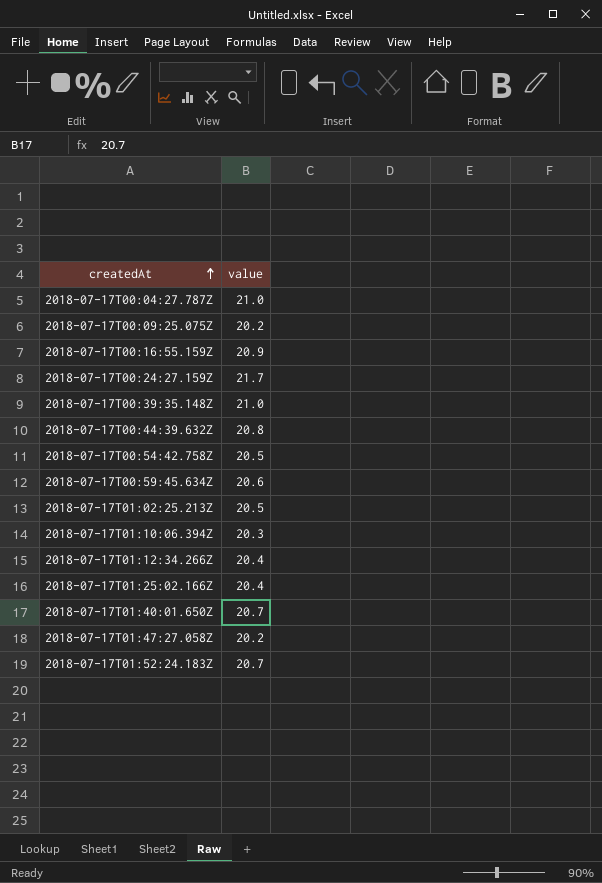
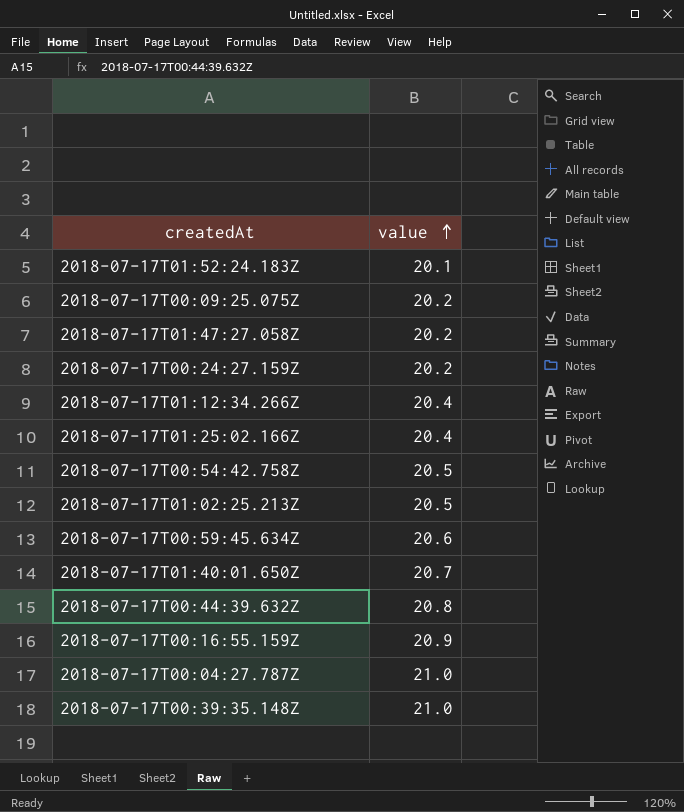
row order: createdAt ascending -> value ascending
row 2018-07-17T01:10:06.394Z: 20.3 -> none
2018-07-17T01:52:24.183Z | value: 20.7 -> 20.1
2018-07-17T00:24:27.159Z | value: 21.7 -> 20.2

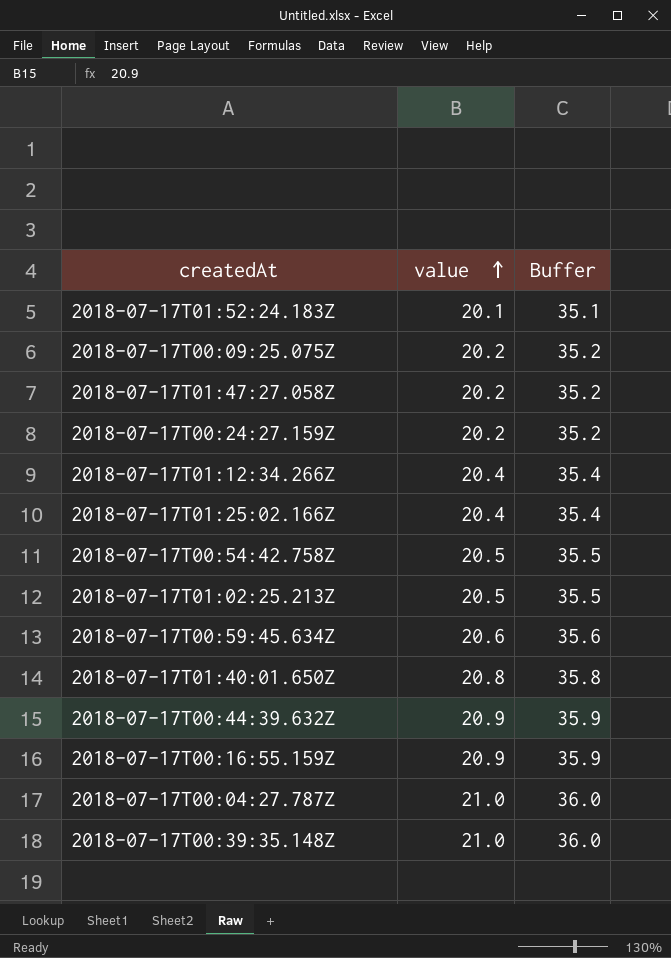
column Buffer | formula: none -> [value] + 15
2018-07-17T01:40:01.650Z | value: 20.7 -> 20.8
2018-07-17T00:44:39.632Z | value: 20.8 -> 20.9

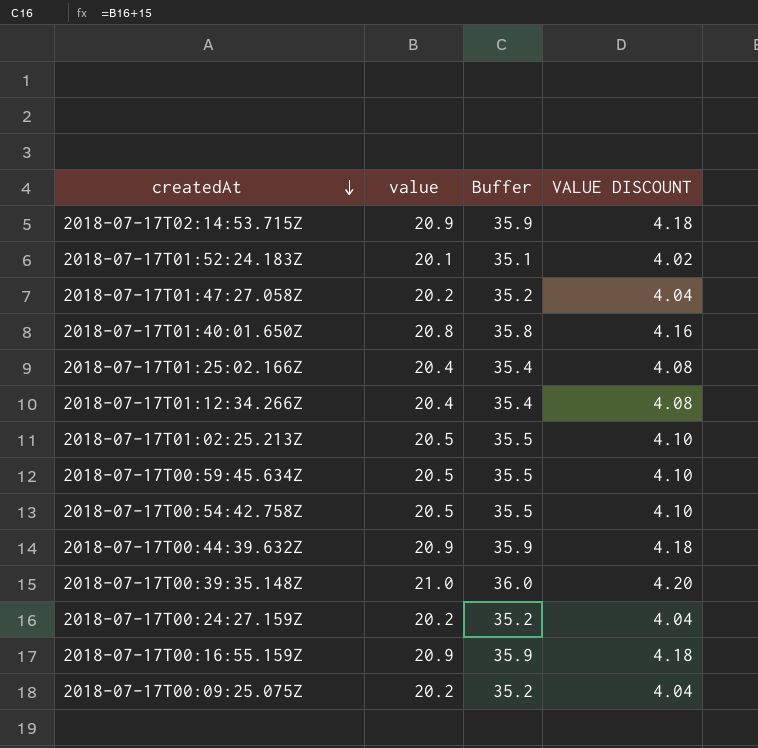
row order: value ascending -> createdAt descending
column VALUE DISCOUNT | formula: none -> [value] * 0.2
row 2018-07-17T00:04:27.787Z: 21.0 | 36.0 -> none
row 2018-07-17T02:14:53.715Z: none -> 20.9 | 35.9 | 4.18
2018-07-17T00:59:45.634Z | value: 20.6 -> 20.5
2018-07-17T00:59:45.634Z | Buffer: 35.6 -> 35.5

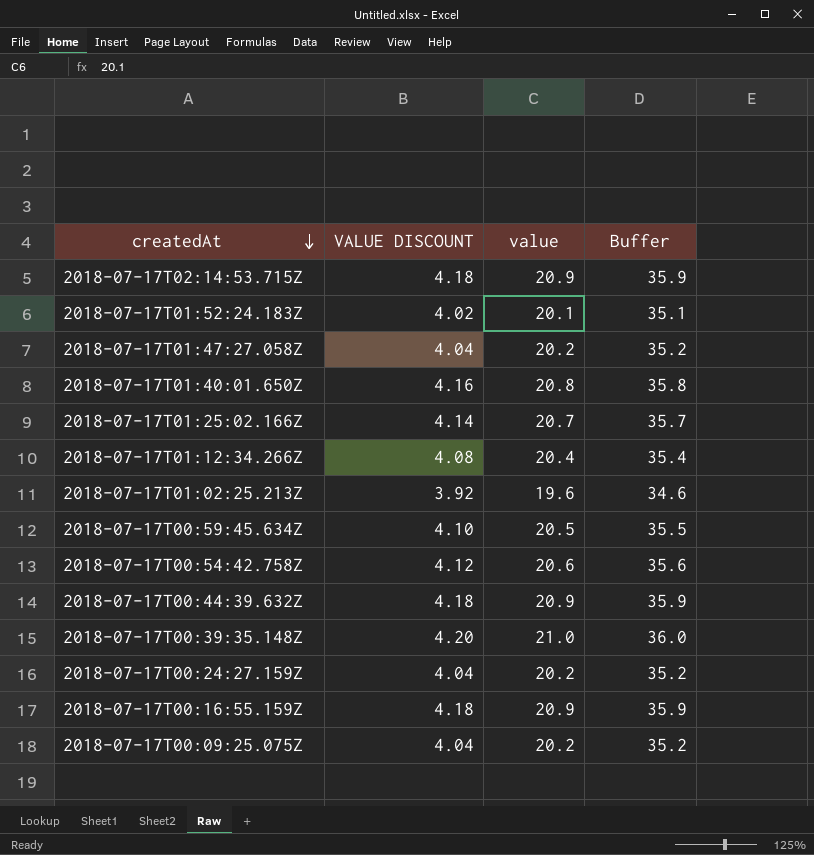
column VALUE DISCOUNT | position: 4 -> 2
2018-07-17T01:25:02.166Z | VALUE DISCOUNT: 4.08 -> 4.14
2018-07-17T01:25:02.166Z | value: 20.4 -> 20.7
2018-07-17T01:25:02.166Z | Buffer: 35.4 -> 35.7
2018-07-17T01:02:25.213Z | VALUE DISCOUNT: 4.10 -> 3.92
2018-07-17T01:02:25.213Z | value: 20.5 -> 19.6
2018-07-17T01:02:25.213Z | Buffer: 35.5 -> 34.6
2018-07-17T00:54:42.758Z | VALUE DISCOUNT: 4.10 -> 4.12
2018-07-17T00:54:42.758Z | value: 20.5 -> 20.6
2018-07-17T00:54:42.758Z | Buffer: 35.5 -> 35.6

